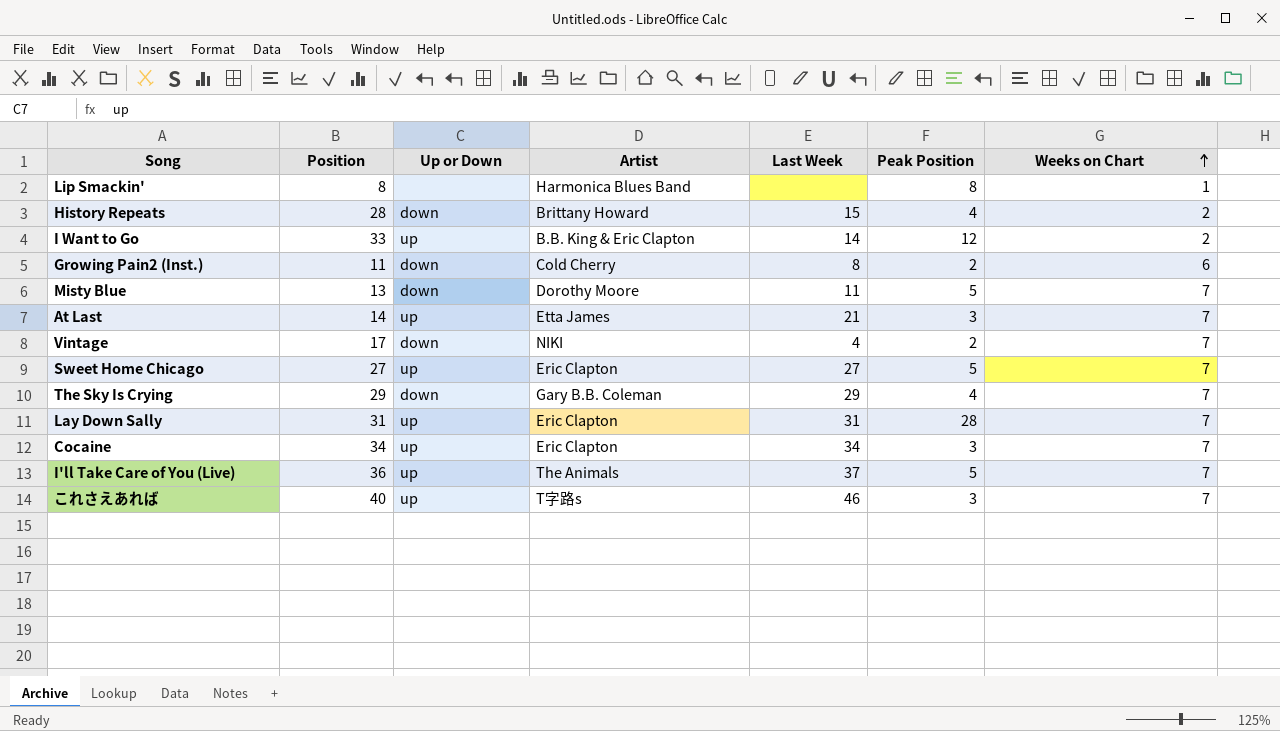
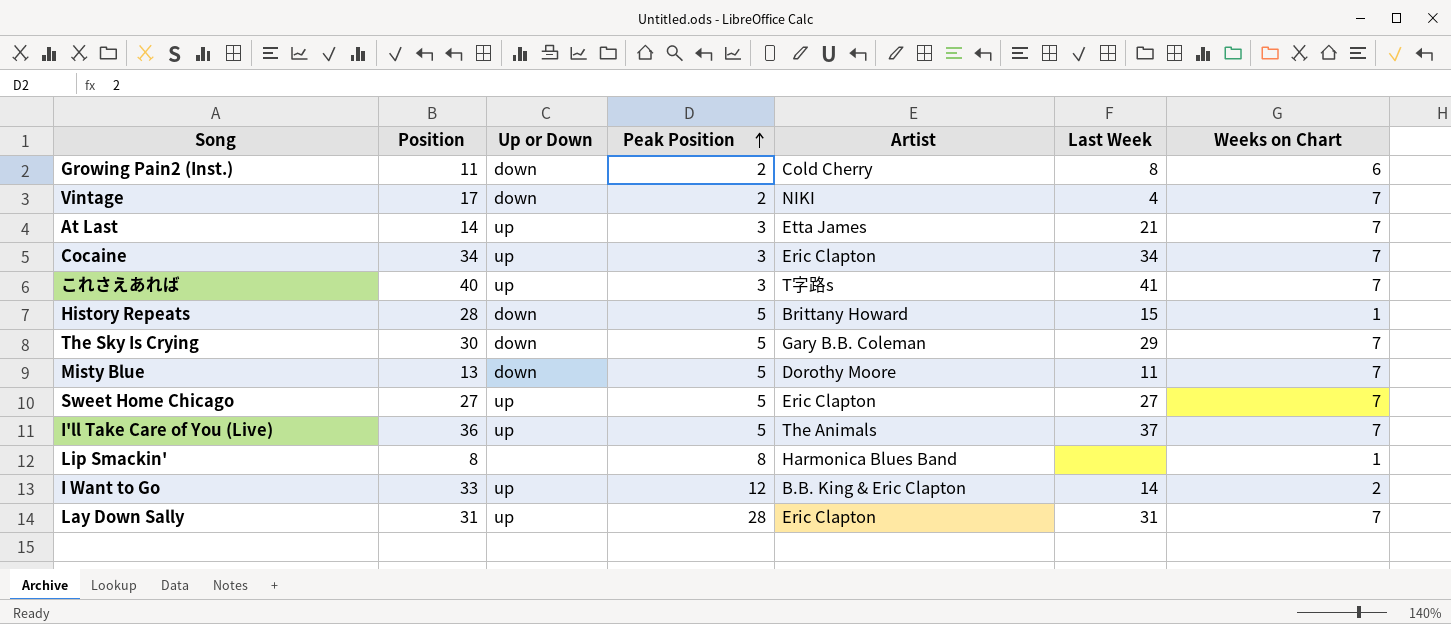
row order: Weeks on Chart ascending -> Peak Position ascending
column Peak Position | position: 6 -> 4
これさえあれば | Last Week: 46 -> 41
History Repeats | Peak Position: 4 -> 5
History Repeats | Weeks on Chart: 2 -> 1
The Sky Is Crying | Position: 29 -> 30
The Sky Is Crying | Peak Position: 4 -> 5

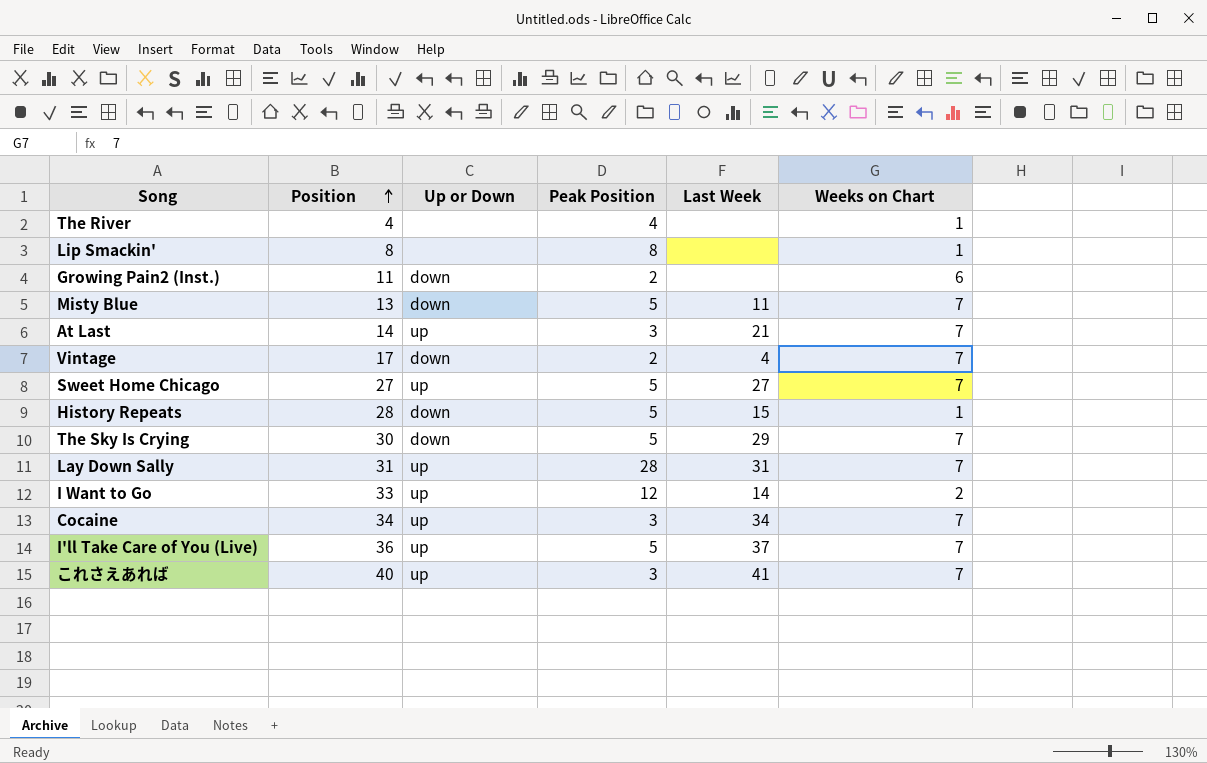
row order: Peak Position ascending -> Position ascending
column Artist | position: 5 -> none
row The River: none -> 4 | none | 4 | none | 1
Growing Pain2 (Inst.) | Last Week: 8 -> none

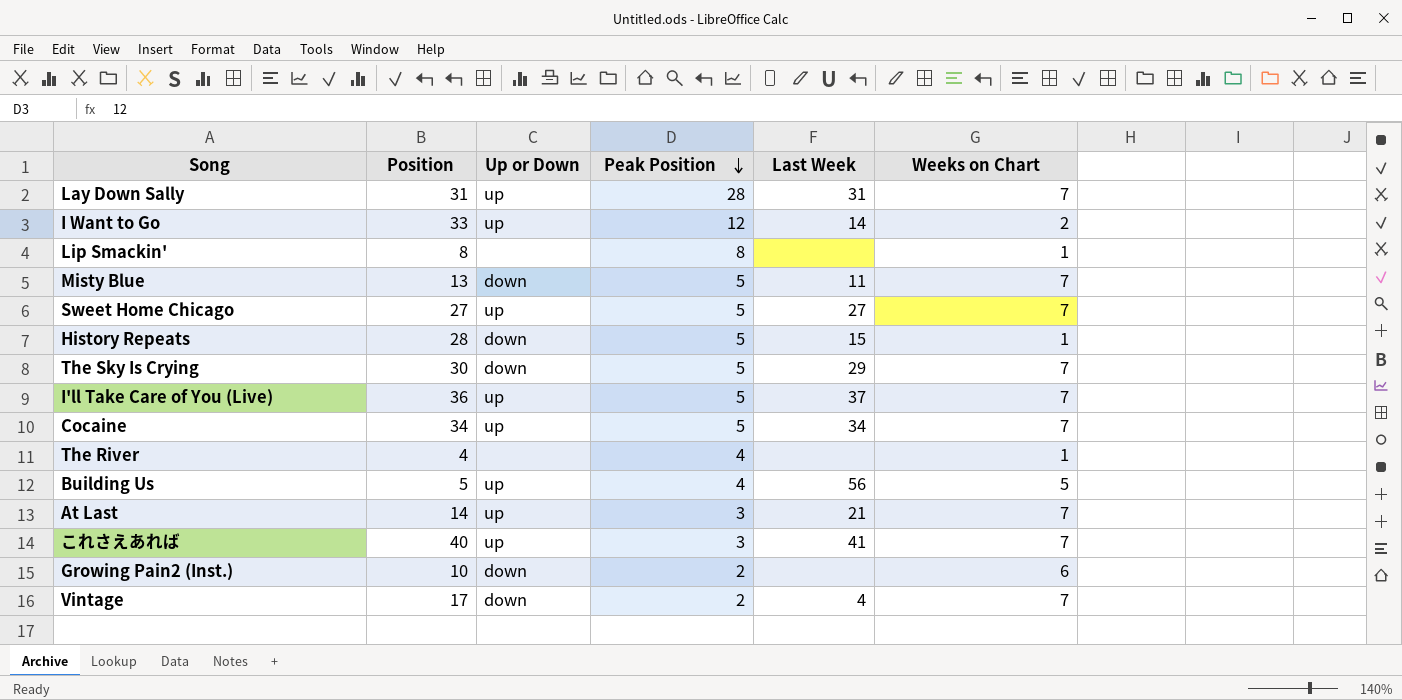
row order: Position ascending -> Peak Position descending
Cocaine | Peak Position: 3 -> 5
row Building Us: none -> 5 | up | 4 | 56 | 5
Growing Pain2 (Inst.) | Position: 11 -> 10

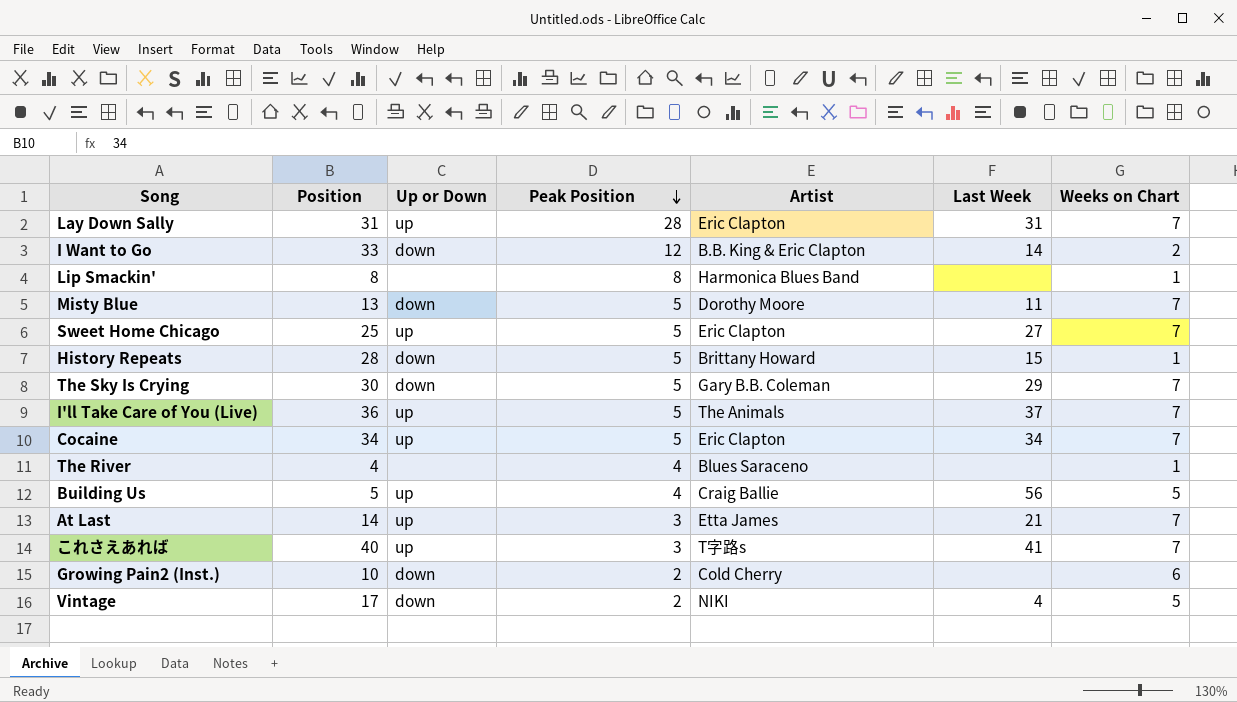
column Artist | position: none -> 5
I Want to Go | Up or Down: up -> down
Sweet Home Chicago | Position: 27 -> 25
Vintage | Weeks on Chart: 7 -> 5

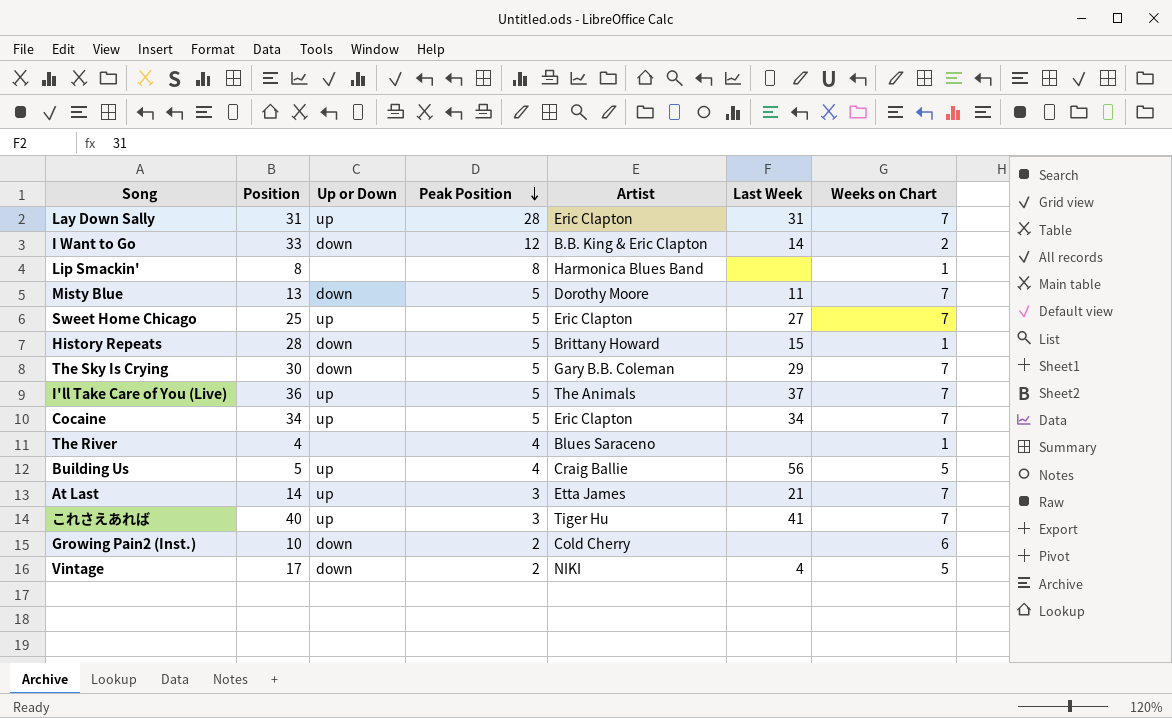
これさえあれば | Artist: T字路s -> Tiger Hu

